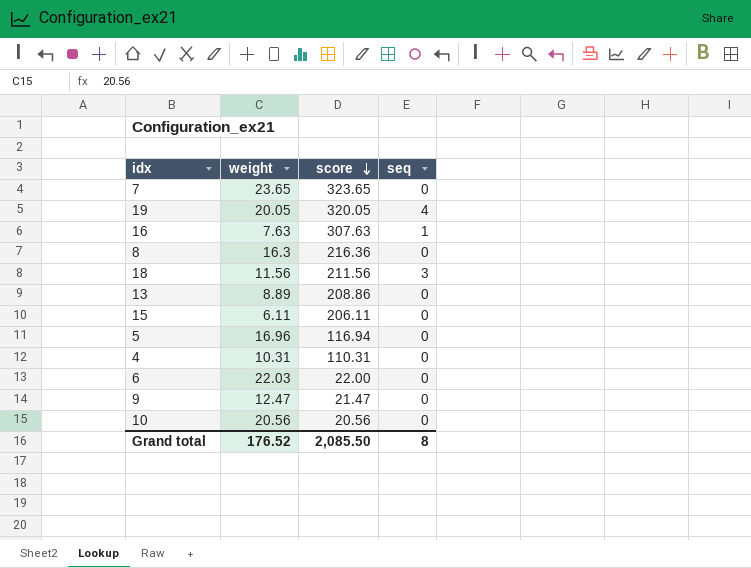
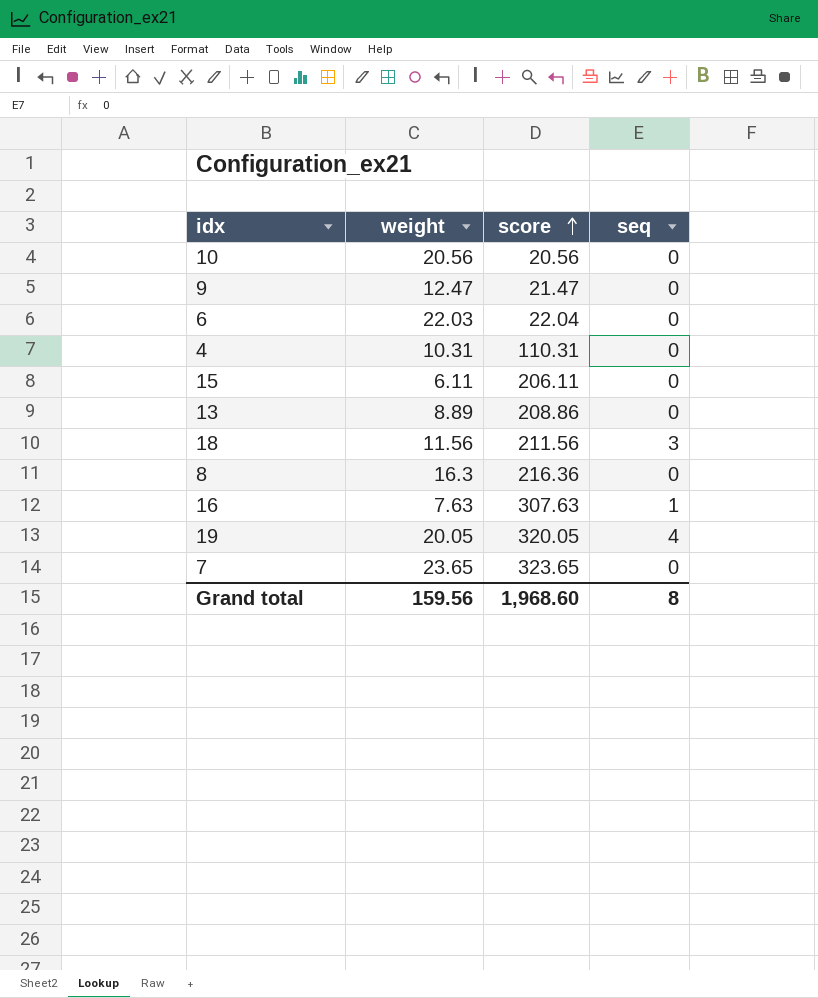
row order: score descending -> score ascending
row 5: 16.96 | 116.94 | 0 -> none
6 | score: 22.00 -> 22.04
Grand total | weight: 176.52 -> 159.56
Grand total | score: 2,085.50 -> 1,968.60

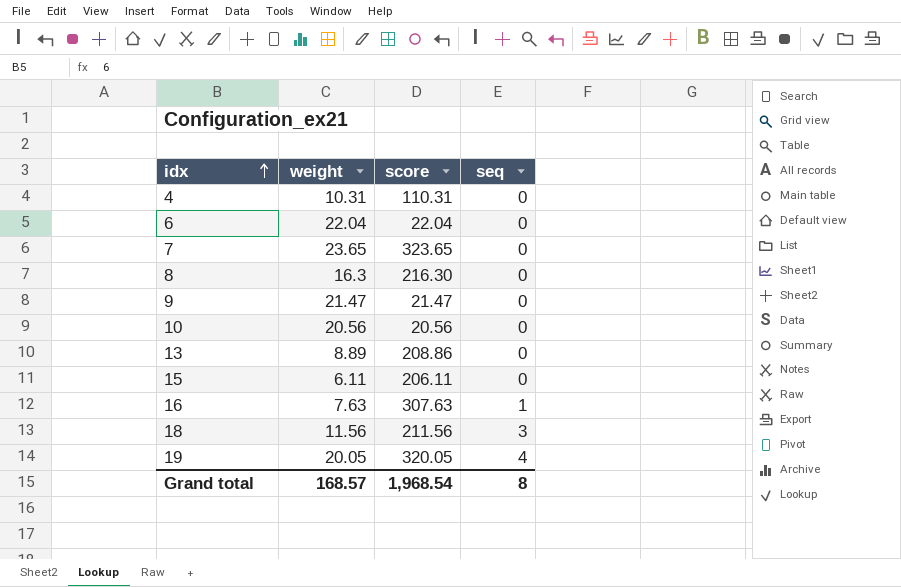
row order: score ascending -> idx ascending
6 | weight: 22.03 -> 22.04
8 | score: 216.36 -> 216.30
9 | weight: 12.47 -> 21.47
Grand total | weight: 159.56 -> 168.57
Grand total | score: 1,968.60 -> 1,968.54

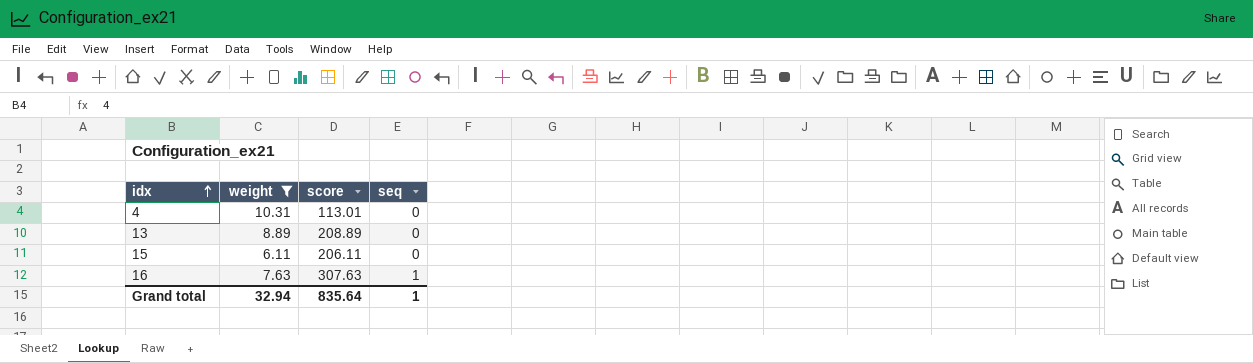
filter: none -> weight <= 10.31
4 | score: 110.31 -> 113.01
13 | score: 208.86 -> 208.89
Grand total | weight: 168.57 -> 32.94
Grand total | score: 1,968.54 -> 835.64
Grand total | seq: 8 -> 1

